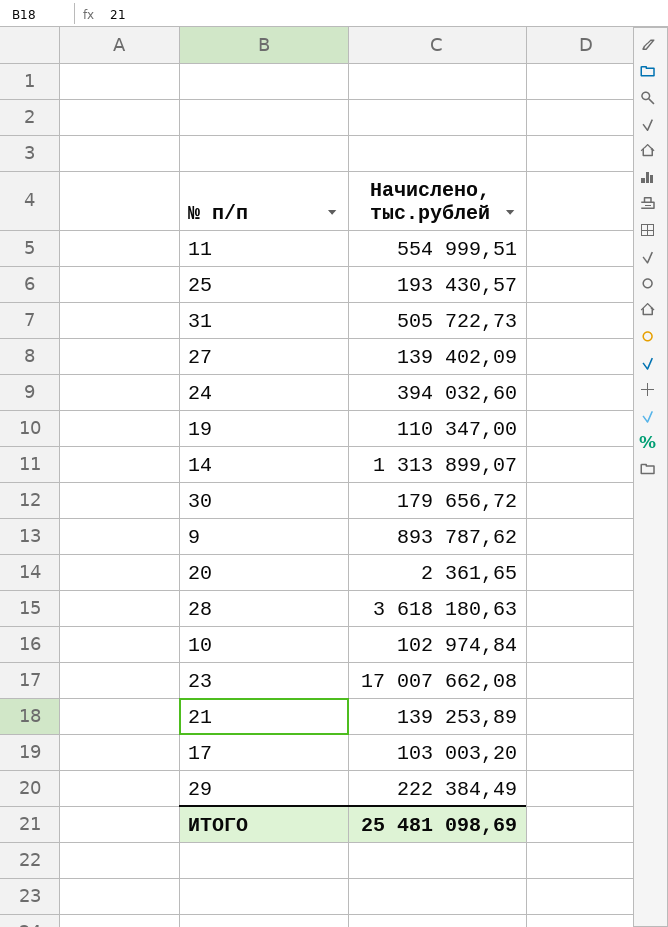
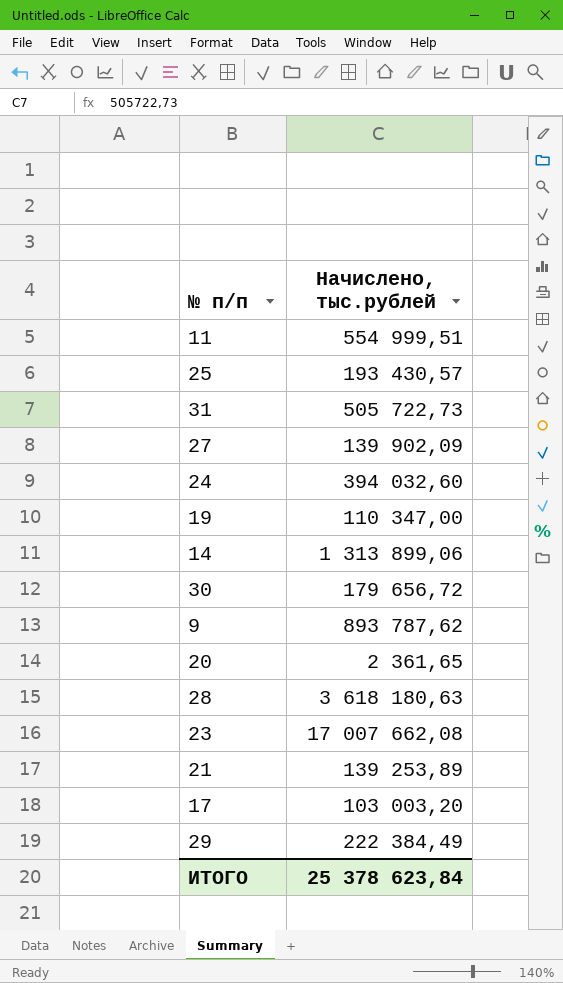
row 10: 102 974,84 -> none
27 | Начислено, тыс.рублей: 139 402,09 -> 139 902,09
14 | Начислено, тыс.рублей: 1 313 899,07 -> 1 313 899,06
ИТОГО | Начислено, тыс.рублей: 25 481 098,69 -> 25 378 623,84

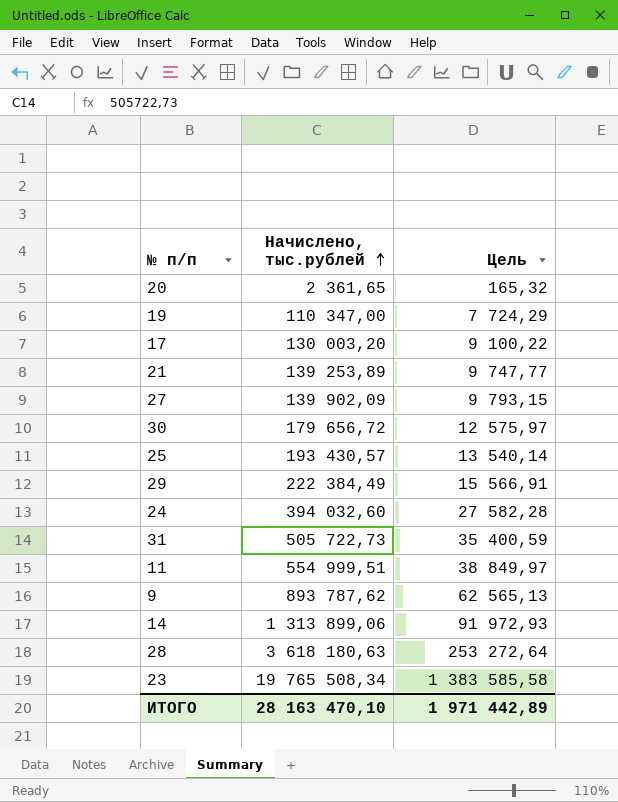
row order: none -> Начислено, тыс.рублей ascending
column Цель | formula: none -> [Начислено, тыс.рублей] * 0,07
17 | Начислено, тыс.рублей: 103 003,20 -> 130 003,20
23 | Начислено, тыс.рублей: 17 007 662,08 -> 19 765 508,34
ИТОГО | Начислено, тыс.рублей: 25 378 623,84 -> 28 163 470,10

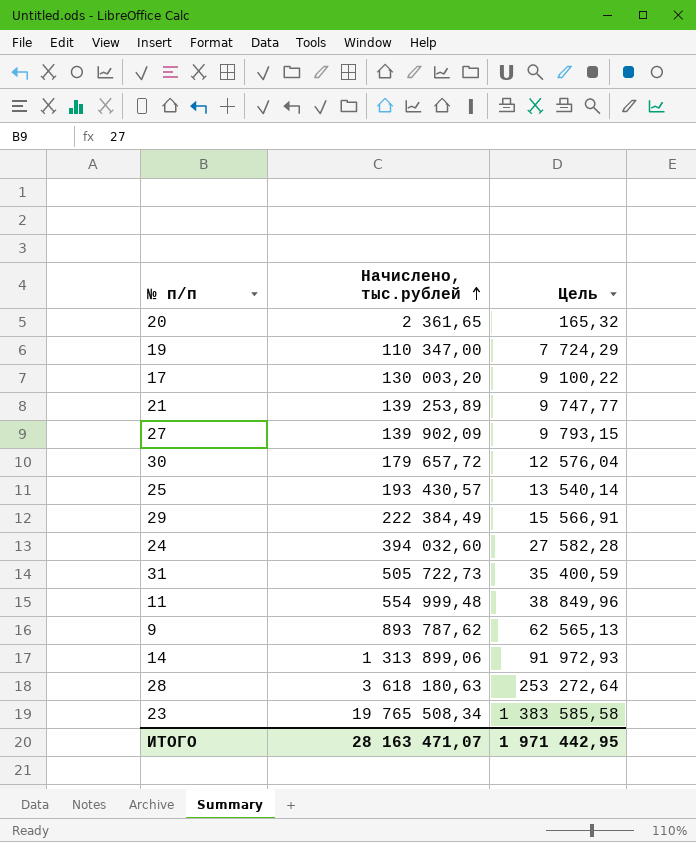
30 | Начислено, тыс.рублей: 179 656,72 -> 179 657,72
30 | Цель: 12 575,97 -> 12 576,04
11 | Начислено, тыс.рублей: 554 999,51 -> 554 999,48
11 | Цель: 38 849,97 -> 38 849,96
ИТОГО | Начислено, тыс.рублей: 28 163 470,10 -> 28 163 471,07
ИТОГО | Цель: 1 971 442,89 -> 1 971 442,95

